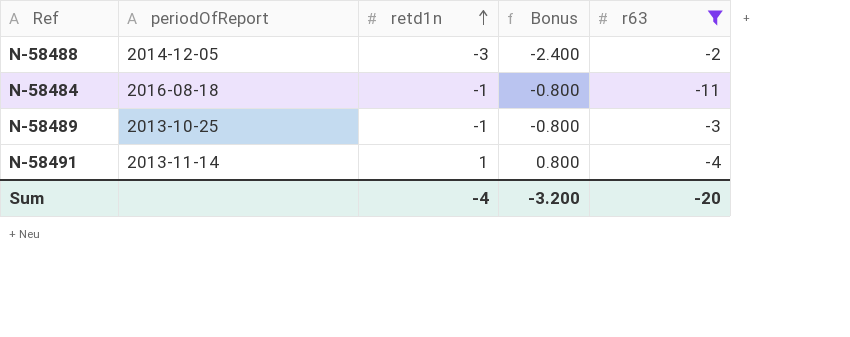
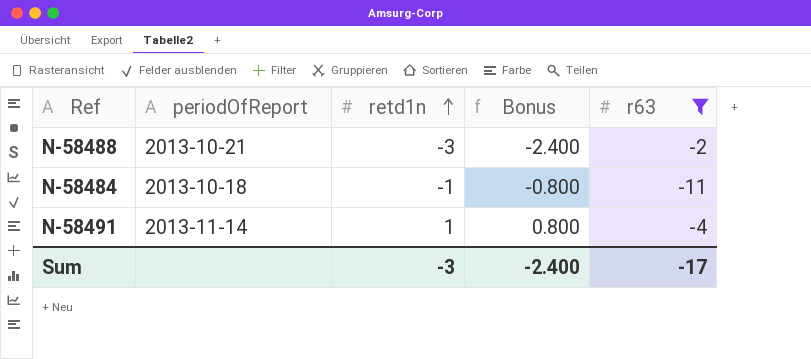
row N-58489: 2013-10-25 | -1 | -0.800 | -3 -> none
N-58488 | periodOfReport: 2014-12-05 -> 2013-10-21
N-58484 | periodOfReport: 2016-08-18 -> 2013-10-18
Sum | retd1n: -4 -> -3
Sum | Bonus: -3.200 -> -2.400
Sum | r63: -20 -> -17

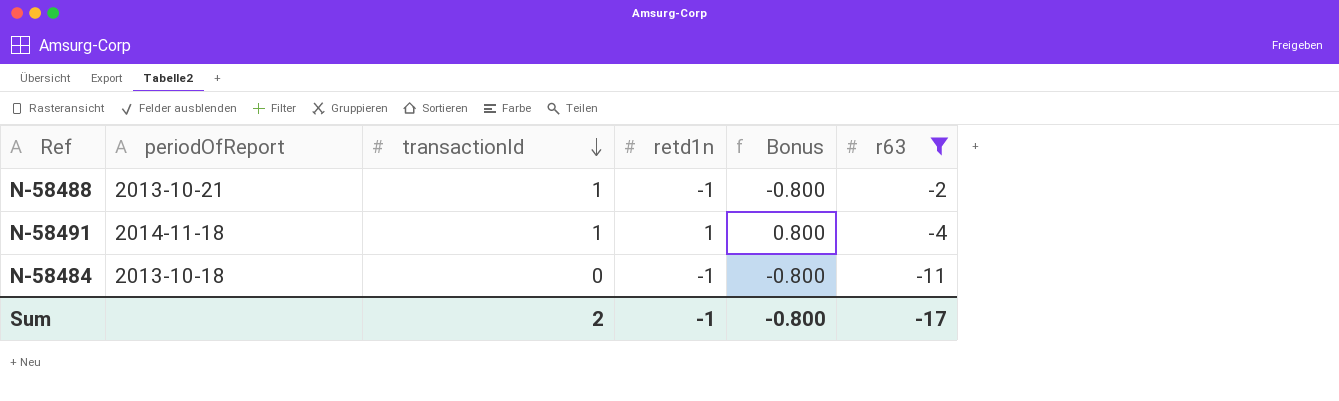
row order: retd1n ascending -> transactionId descending
column transactionId | position: none -> 3
N-58488 | retd1n: -3 -> -1
N-58488 | Bonus: -2.400 -> -0.800
N-58491 | periodOfReport: 2013-11-14 -> 2014-11-18
Sum | retd1n: -3 -> -1
Sum | Bonus: -2.400 -> -0.800

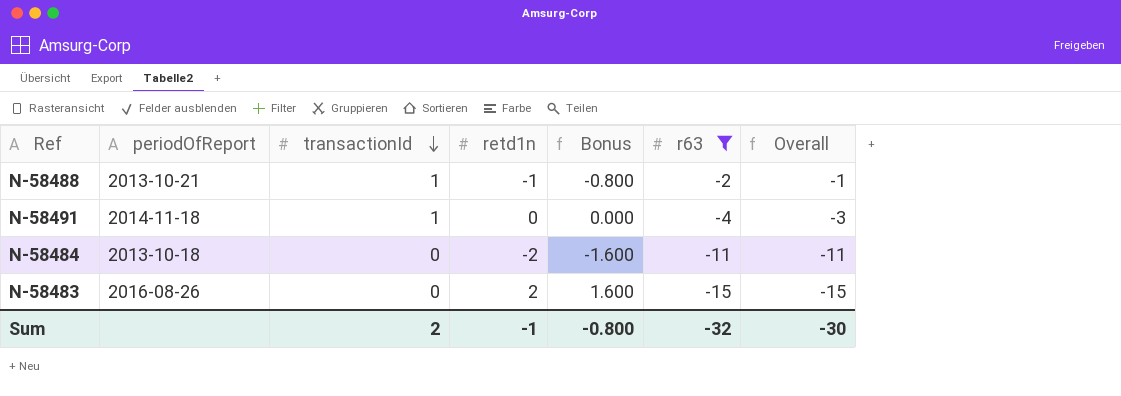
column Overall | formula: none -> [transactionId] + [r63]
N-58491 | retd1n: 1 -> 0
N-58491 | Bonus: 0.800 -> 0.000
N-58484 | retd1n: -1 -> -2
N-58484 | Bonus: -0.800 -> -1.600
row N-58483: none -> 2016-08-26 | 0 | 2 | 1.600 | -15 | -15
Sum | r63: -17 -> -32

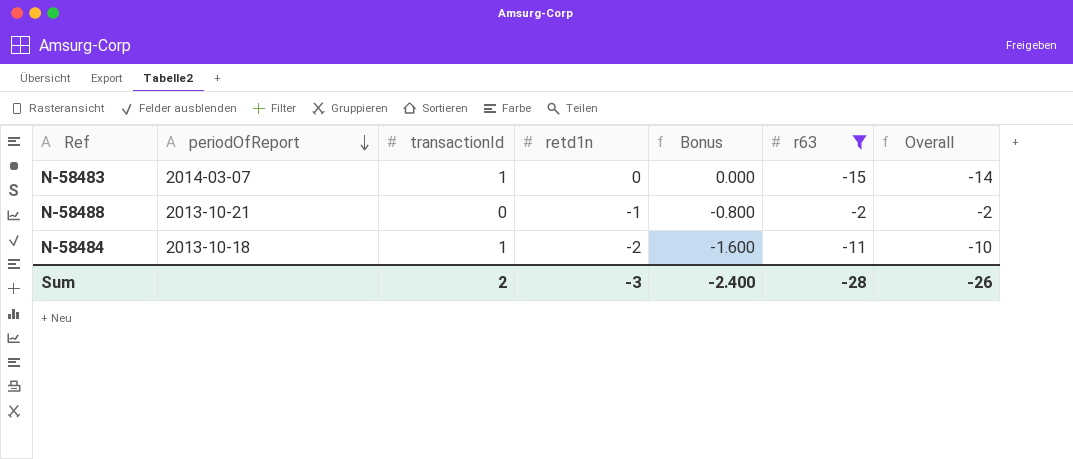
row order: transactionId descending -> periodOfReport descending
row N-58491: 2014-11-18 | 1 | 0 | 0.000 | -4 | -3 -> none
N-58483 | periodOfReport: 2016-08-26 -> 2014-03-07
N-58483 | transactionId: 0 -> 1
N-58483 | retd1n: 2 -> 0
N-58483 | Bonus: 1.600 -> 0.000
N-58483 | Overall: -15 -> -14
N-58488 | transactionId: 1 -> 0
N-58488 | Overall: -1 -> -2
N-58484 | transactionId: 0 -> 1
N-58484 | Overall: -11 -> -10
Sum | retd1n: -1 -> -3
Sum | Bonus: -0.800 -> -2.400
Sum | r63: -32 -> -28
Sum | Overall: -30 -> -26

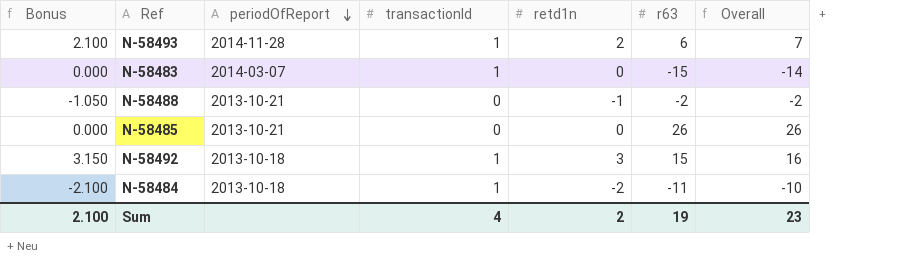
filter: r63 <= -2 -> none
column Bonus | formula: [retd1n] * 0.8 -> [retd1n] * 1.05
column Bonus | position: 5 -> 1
Sum | Bonus: -2.400 -> 2.100
Sum | transactionId: 2 -> 4
Sum | retd1n: -3 -> 2
Sum | r63: -28 -> 19
Sum | Overall: -26 -> 23

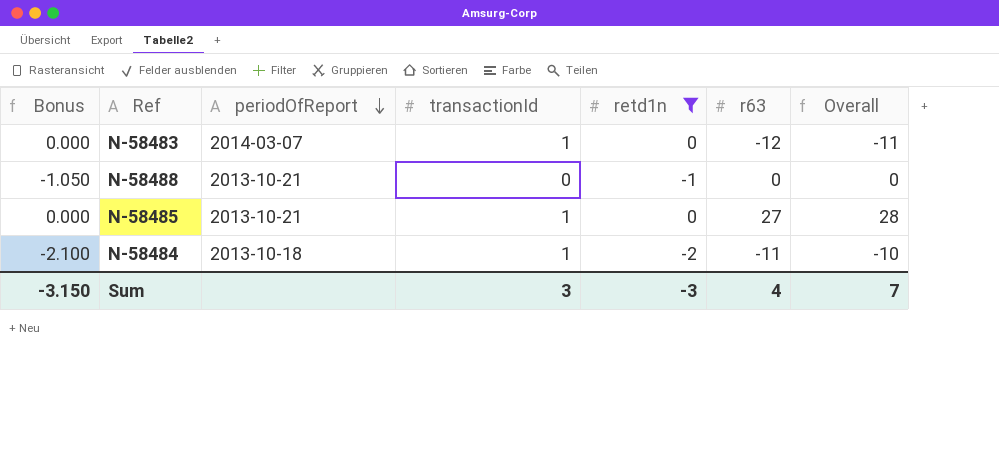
filter: none -> retd1n <= 0
N-58483 | r63: -15 -> -12
N-58483 | Overall: -14 -> -11
N-58488 | r63: -2 -> 0
N-58488 | Overall: -2 -> 0
N-58485 | transactionId: 0 -> 1
N-58485 | r63: 26 -> 27
N-58485 | Overall: 26 -> 28
Sum | Bonus: 2.100 -> -3.150
Sum | transactionId: 4 -> 3
Sum | retd1n: 2 -> -3
Sum | r63: 19 -> 4
Sum | Overall: 23 -> 7

